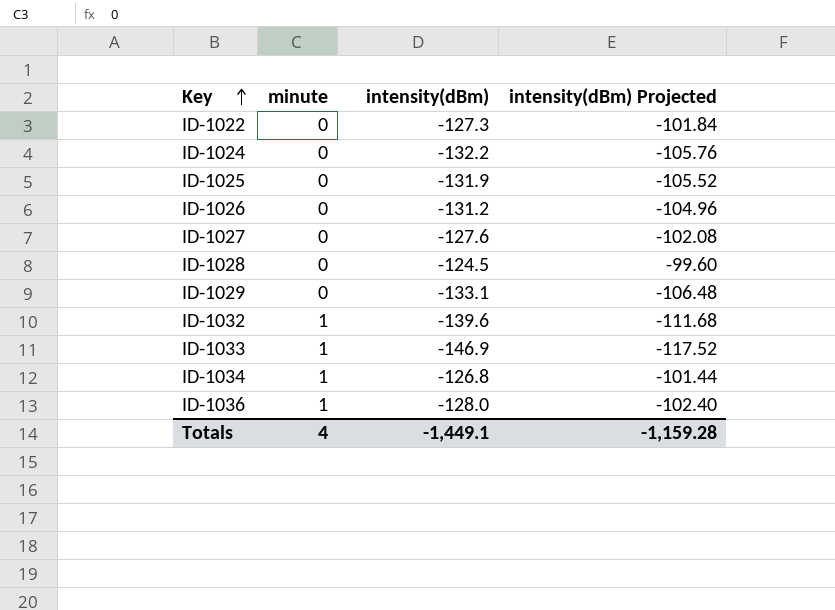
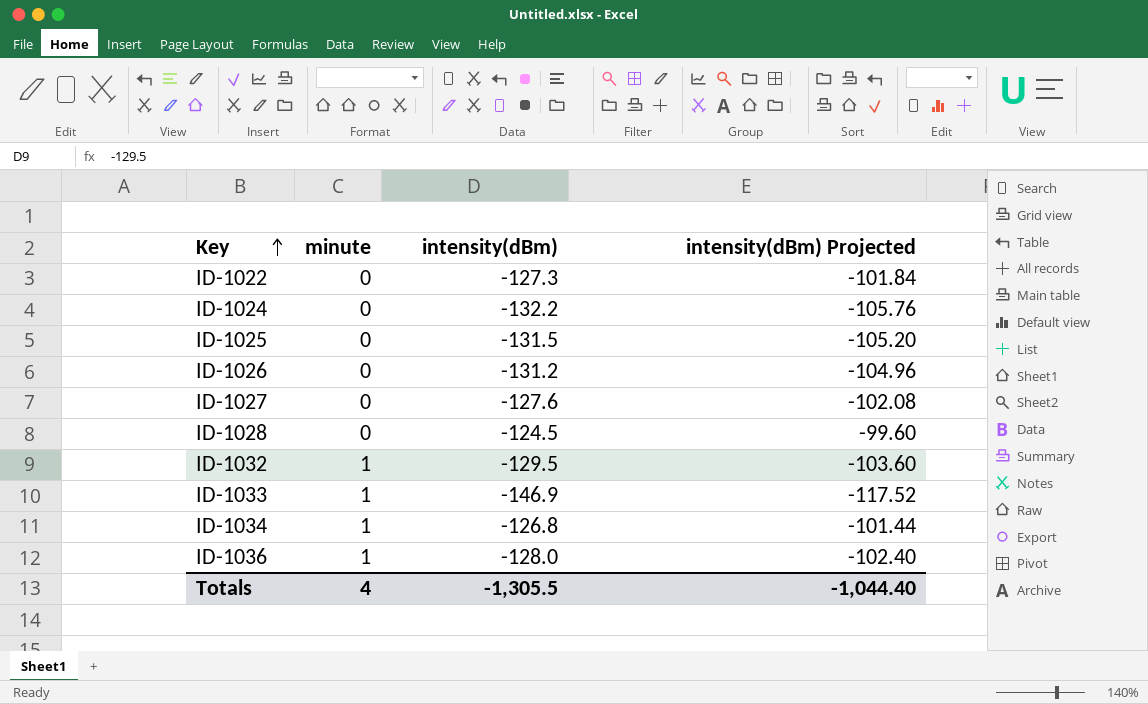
row ID-1029: 0 | -133.1 | -106.48 -> none
ID-1025 | intensity(dBm): -131.9 -> -131.5
ID-1025 | intensity(dBm) Projected: -105.52 -> -105.20
ID-1032 | intensity(dBm): -139.6 -> -129.5
ID-1032 | intensity(dBm) Projected: -111.68 -> -103.60
Totals | intensity(dBm): -1,449.1 -> -1,305.5
Totals | intensity(dBm) Projected: -1,159.28 -> -1,044.40

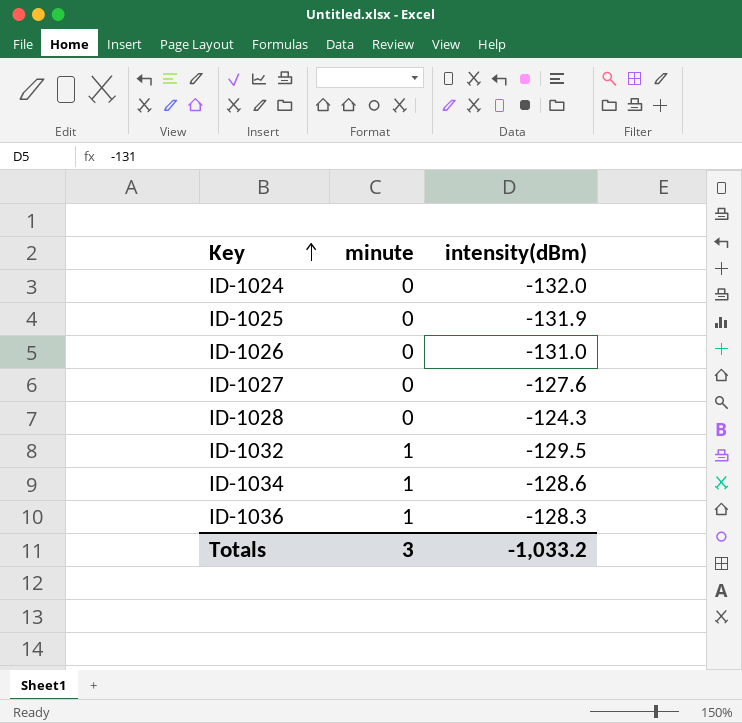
column intensity(dBm) Projected | formula: [intensity(dBm)] * 0.8 -> none
row ID-1022: 0 | -127.3 | -101.84 -> none
row ID-1033: 1 | -146.9 | -117.52 -> none
ID-1024 | intensity(dBm): -132.2 -> -132.0
ID-1025 | intensity(dBm): -131.5 -> -131.9
ID-1026 | intensity(dBm): -131.2 -> -131.0
ID-1028 | intensity(dBm): -124.5 -> -124.3
ID-1034 | intensity(dBm): -126.8 -> -128.6
ID-1036 | intensity(dBm): -128.0 -> -128.3
Totals | minute: 4 -> 3
Totals | intensity(dBm): -1,305.5 -> -1,033.2

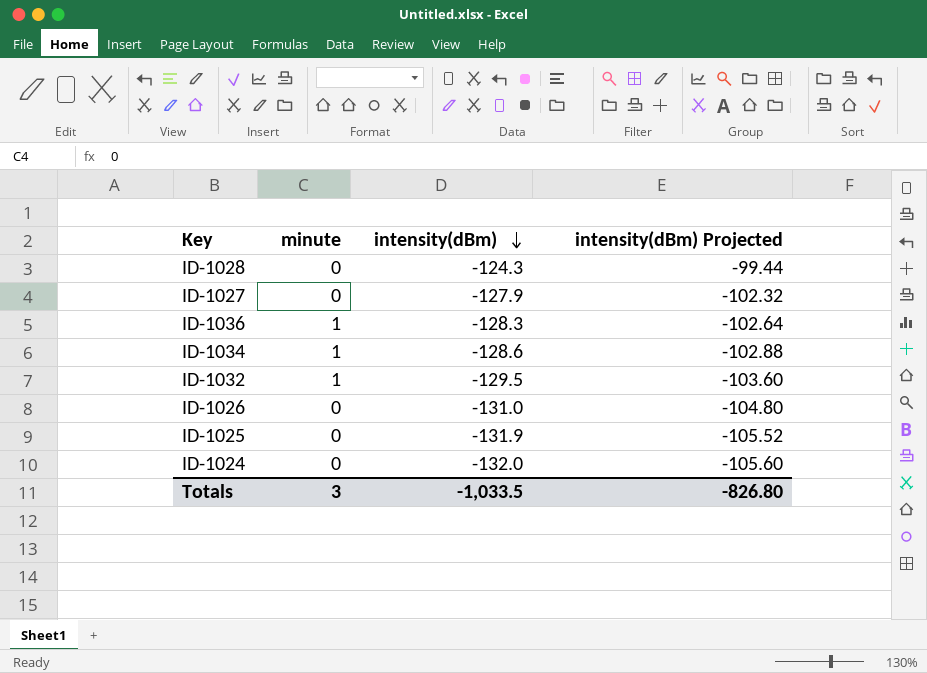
row order: Key ascending -> intensity(dBm) descending
column intensity(dBm) Projected | formula: none -> [intensity(dBm)] * 0.8
ID-1027 | intensity(dBm): -127.6 -> -127.9
Totals | intensity(dBm): -1,033.2 -> -1,033.5

